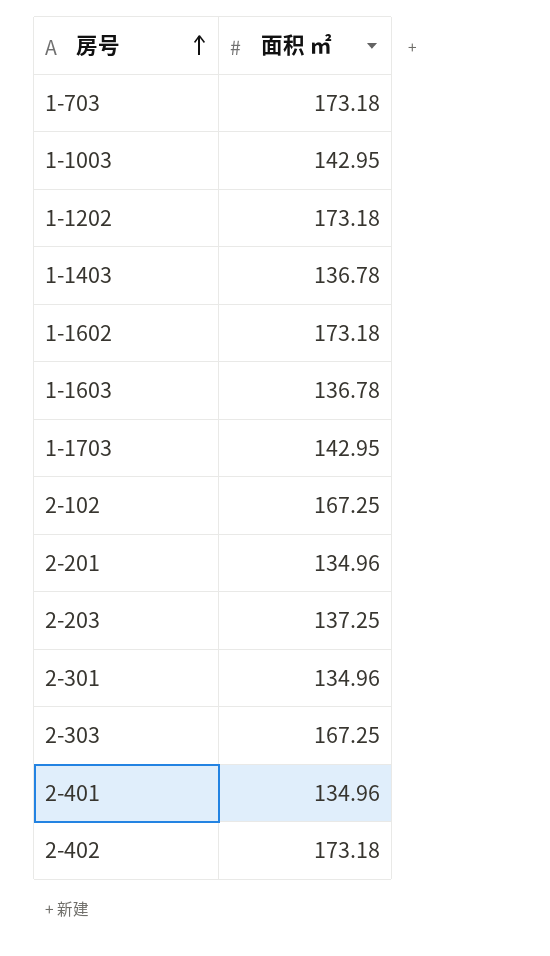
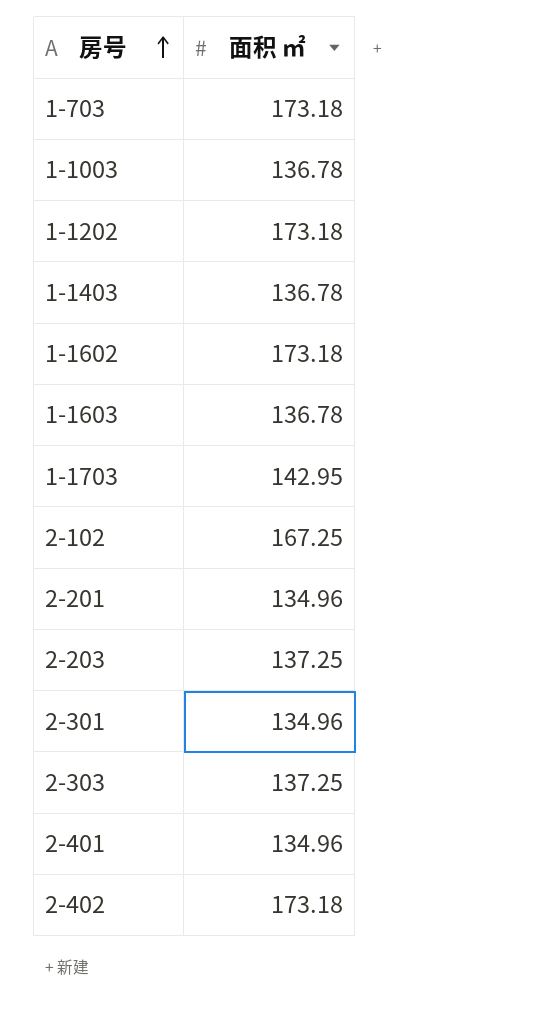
1-1003 | 面积 ㎡: 142.95 -> 136.78
2-303 | 面积 ㎡: 167.25 -> 137.25

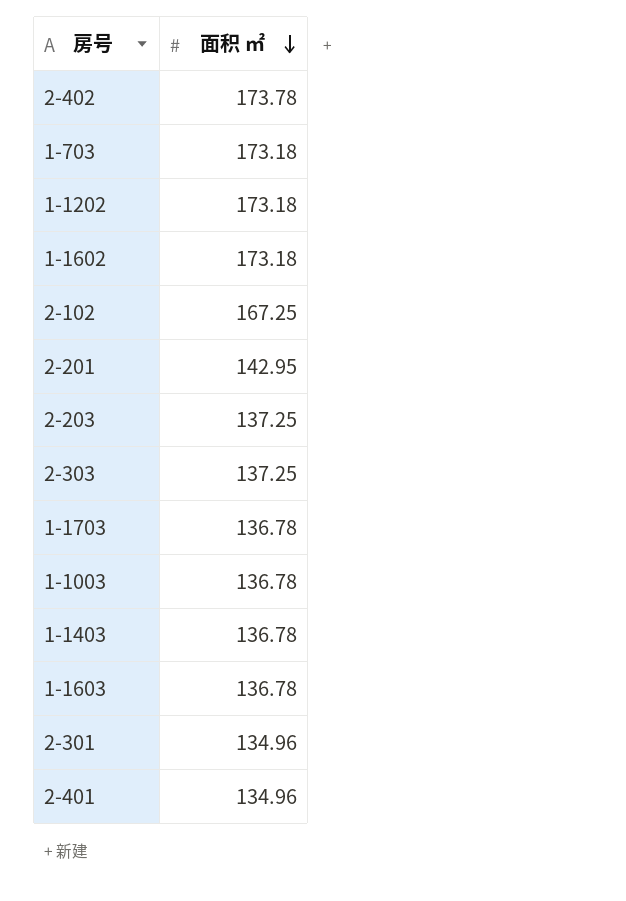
row order: 房号 ascending -> 面积 ㎡ descending
2-402 | 面积 ㎡: 173.18 -> 173.78
2-201 | 面积 ㎡: 134.96 -> 142.95
1-1703 | 面积 ㎡: 142.95 -> 136.78

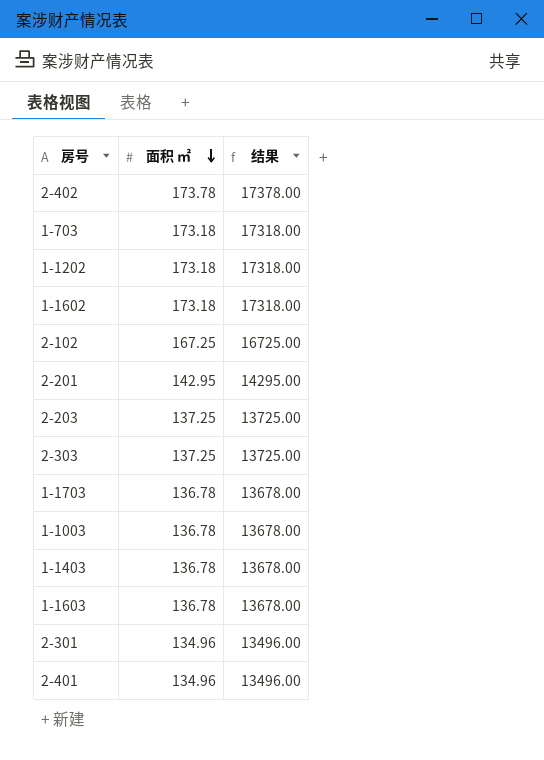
column 结果 | formula: none -> [面积 ㎡] * 100

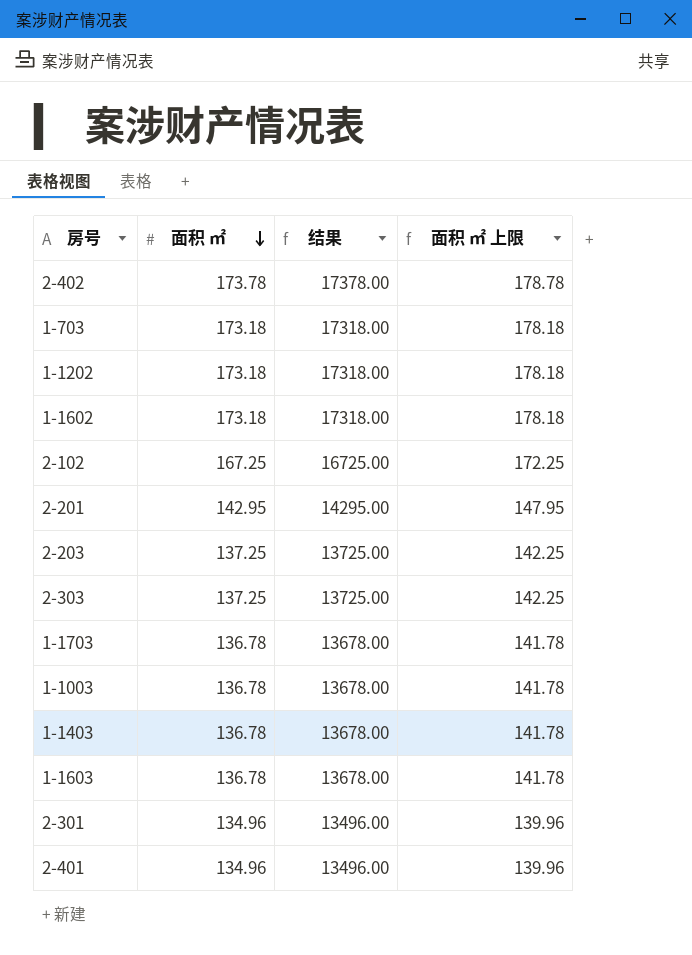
column 面积 ㎡ 上限 | formula: none -> [面积 ㎡] + 5

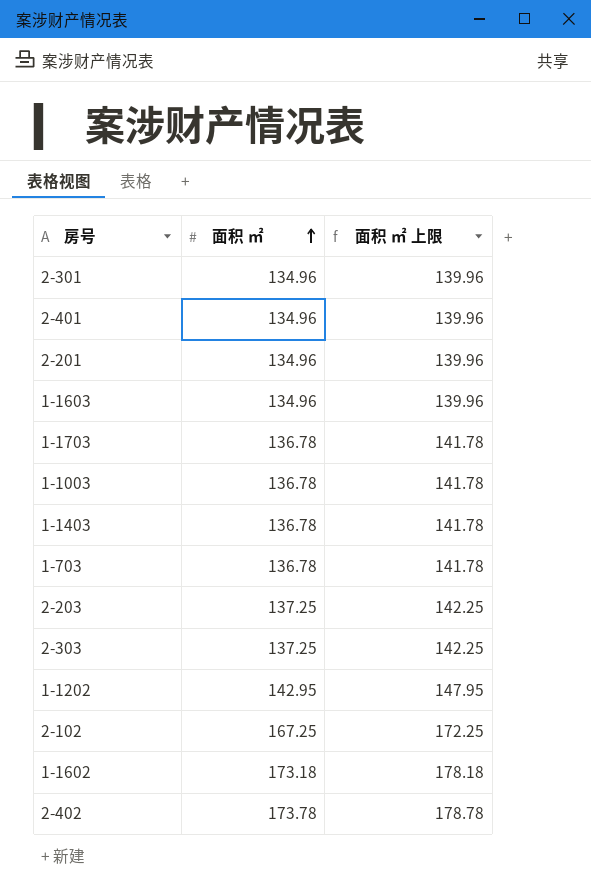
row order: 面积 ㎡ descending -> 面积 ㎡ ascending
column 结果 | formula: [面积 ㎡] * 100 -> none
2-201 | 面积 ㎡: 142.95 -> 134.96
2-201 | 面积 ㎡ 上限: 147.95 -> 139.96
1-1603 | 面积 ㎡: 136.78 -> 134.96
1-1603 | 面积 ㎡ 上限: 141.78 -> 139.96
1-703 | 面积 ㎡: 173.18 -> 136.78
1-703 | 面积 ㎡ 上限: 178.18 -> 141.78
1-1202 | 面积 ㎡: 173.18 -> 142.95
1-1202 | 面积 ㎡ 上限: 178.18 -> 147.95

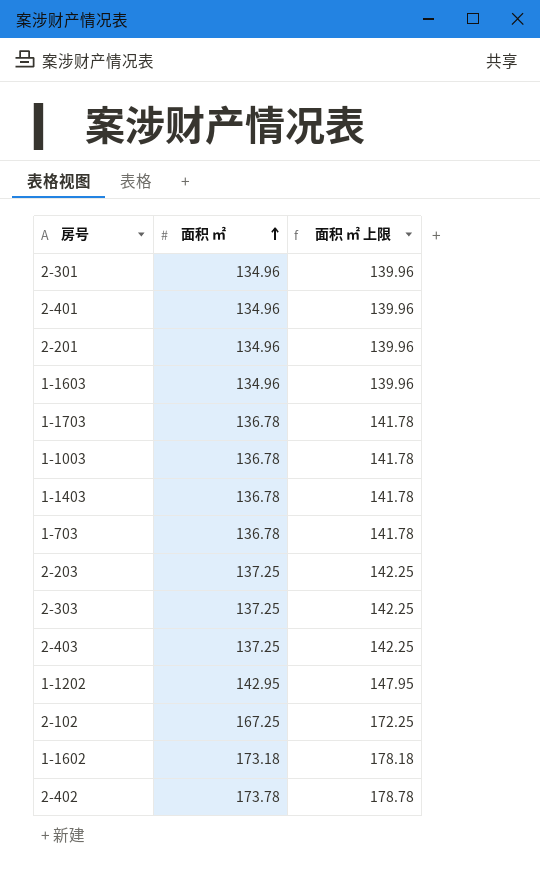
row 2-403: none -> 137.25 | 142.25

